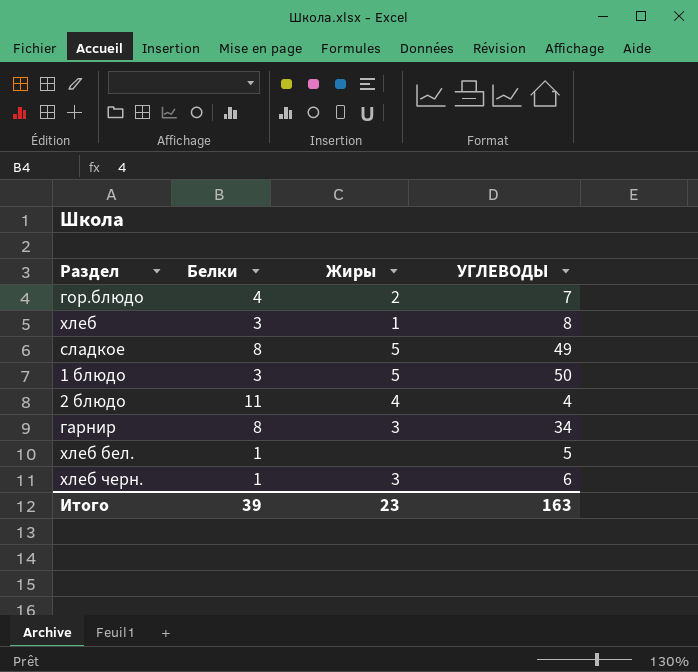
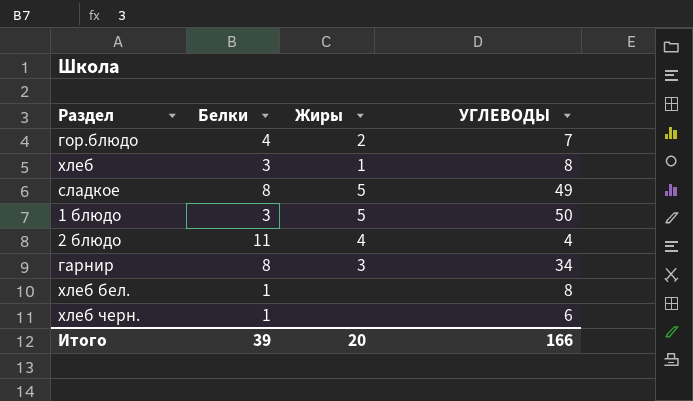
хлеб бел. | УГЛЕВОДЫ: 5 -> 8
хлеб черн. | Жиры: 3 -> none
Итого | Жиры: 23 -> 20
Итого | УГЛЕВОДЫ: 163 -> 166

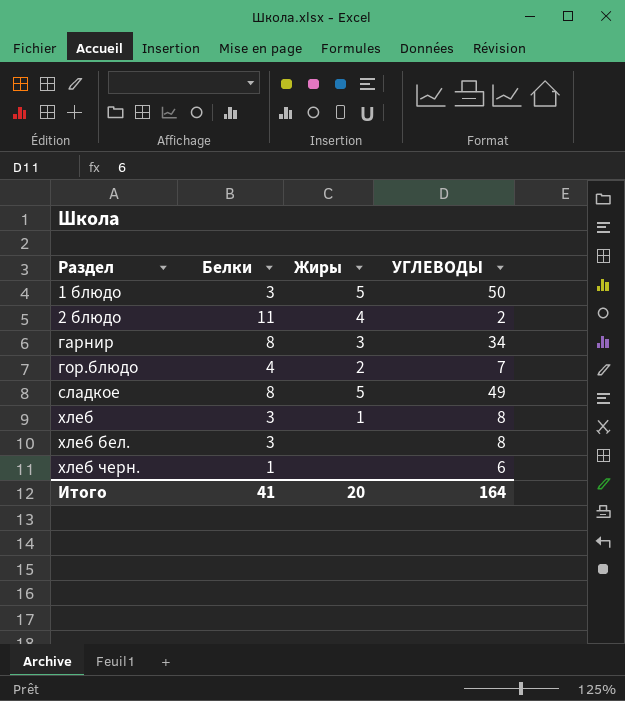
row order: none -> Раздел ascending
2 блюдо | УГЛЕВОДЫ: 4 -> 2
хлеб бел. | Белки: 1 -> 3
Итого | Белки: 39 -> 41
Итого | УГЛЕВОДЫ: 166 -> 164

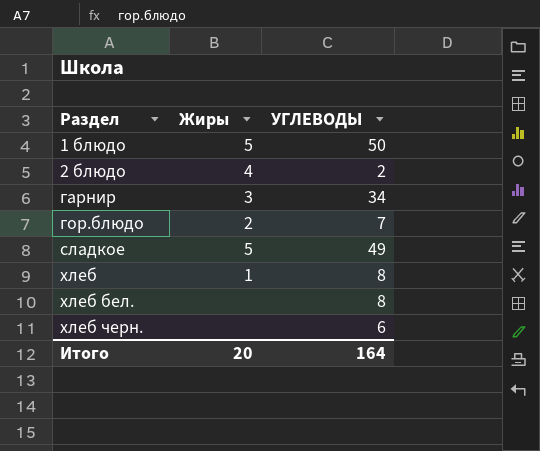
column Белки | position: 2 -> none

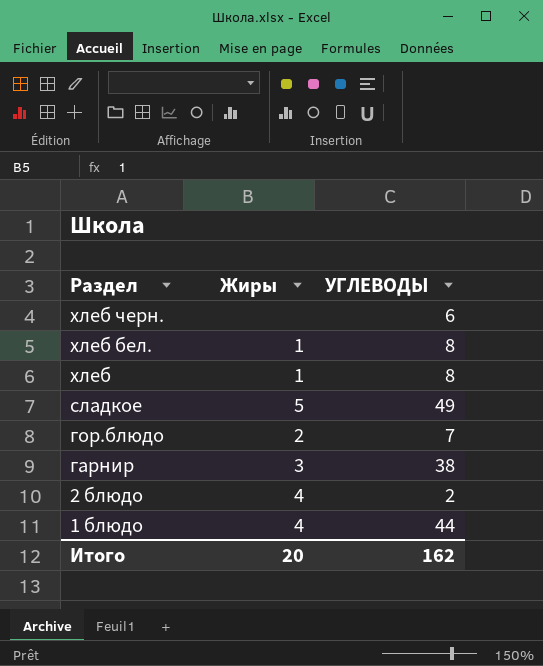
row order: Раздел ascending -> Раздел descending
хлеб бел. | Жиры: none -> 1
гарнир | УГЛЕВОДЫ: 34 -> 38
1 блюдо | Жиры: 5 -> 4
1 блюдо | УГЛЕВОДЫ: 50 -> 44
Итого | УГЛЕВОДЫ: 164 -> 162

